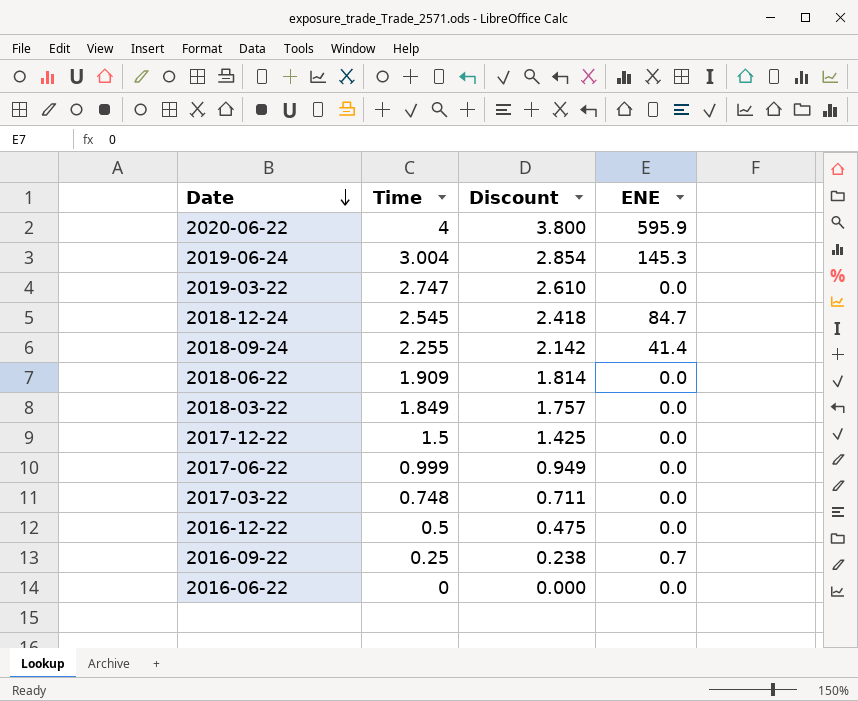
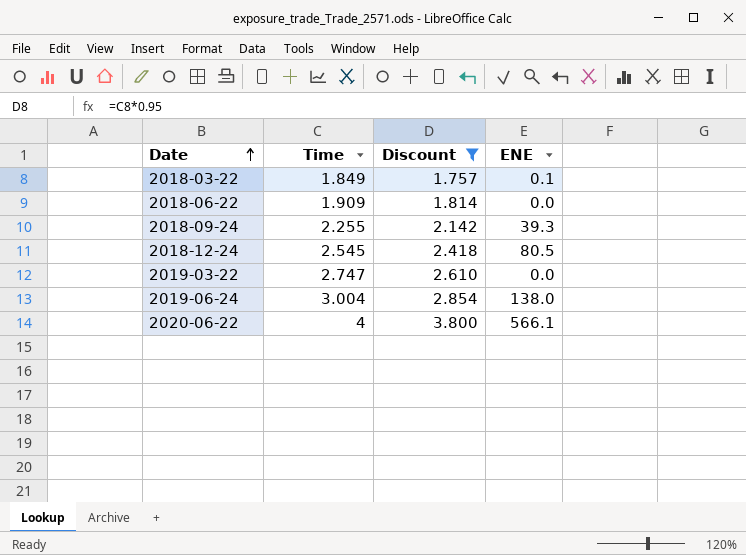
filter: none -> Discount >= 1.757
row order: Date descending -> Date ascending
2018-03-22 | ENE: 0.0 -> 0.1
2018-09-24 | ENE: 41.4 -> 39.3
2018-12-24 | ENE: 84.7 -> 80.5
2019-06-24 | ENE: 145.3 -> 138.0
2020-06-22 | ENE: 595.9 -> 566.1

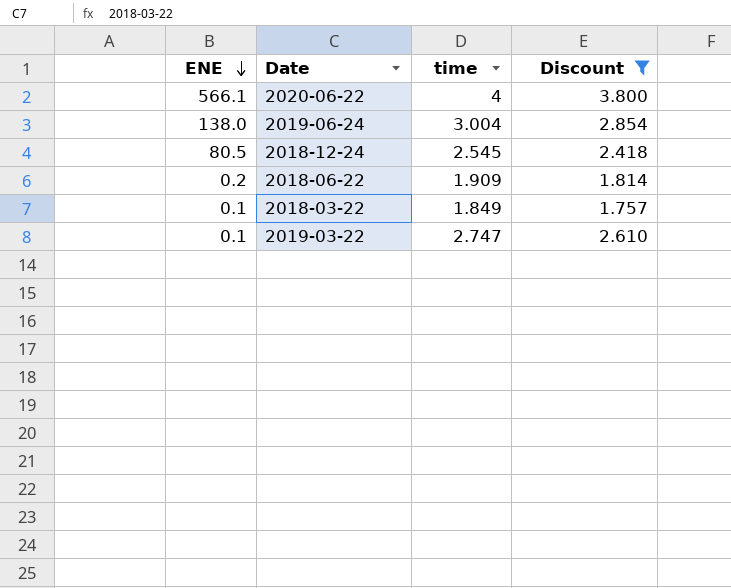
row order: Date ascending -> ENE descending
column ENE | position: 4 -> 1
column name: Time -> time
row 2018-09-24: 2.255 | 2.142 | 39.3 -> none
2018-06-22 | ENE: 0.0 -> 0.2
2019-03-22 | ENE: 0.0 -> 0.1

